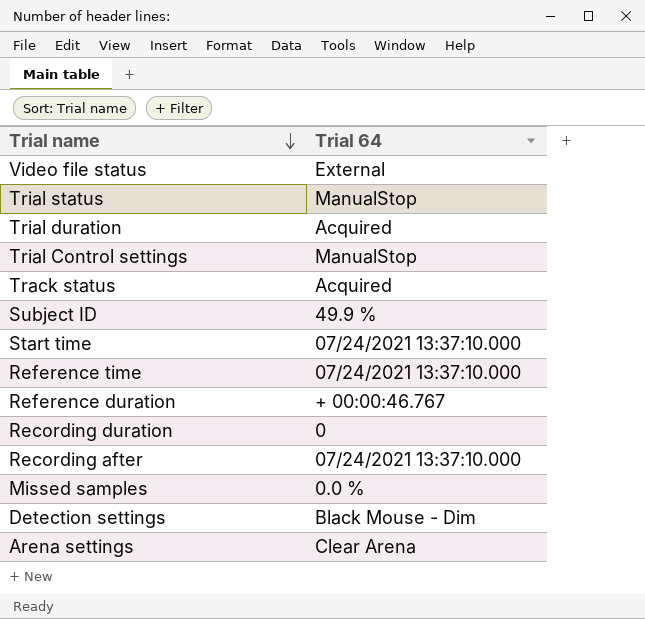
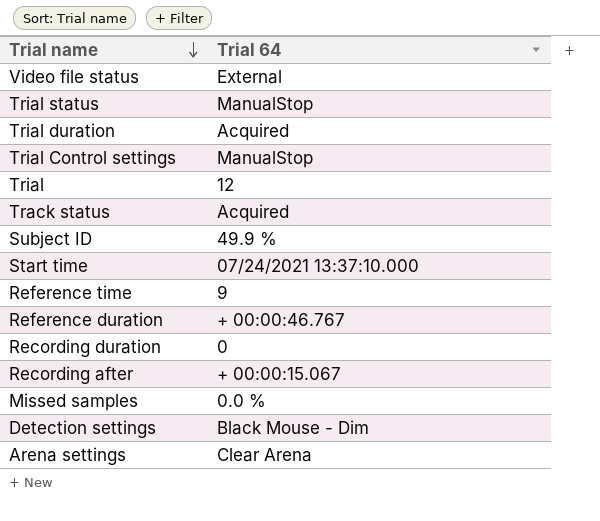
row Trial: none -> 12
Reference time | Trial 64: 07/24/2021 13:37:10.000 -> 9
Recording after | Trial 64: 07/24/2021 13:37:10.000 -> + 00:00:15.067

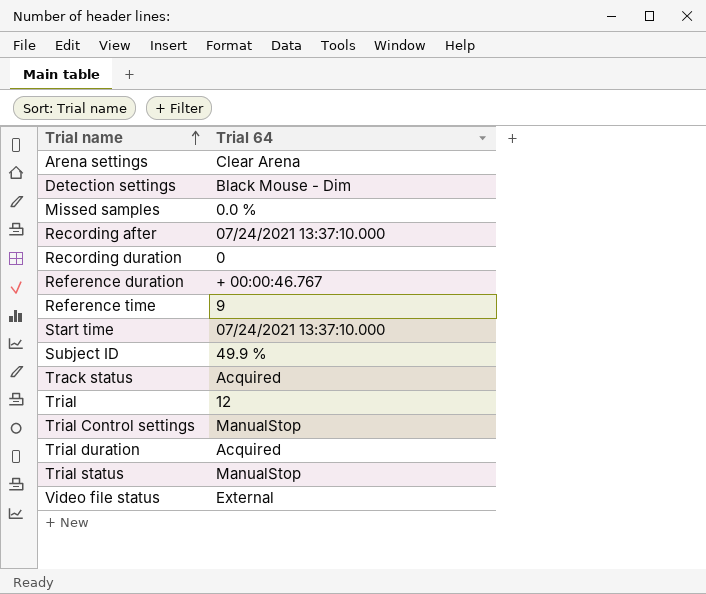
row order: Trial name descending -> Trial name ascending
Recording after | Trial 64: + 00:00:15.067 -> 07/24/2021 13:37:10.000

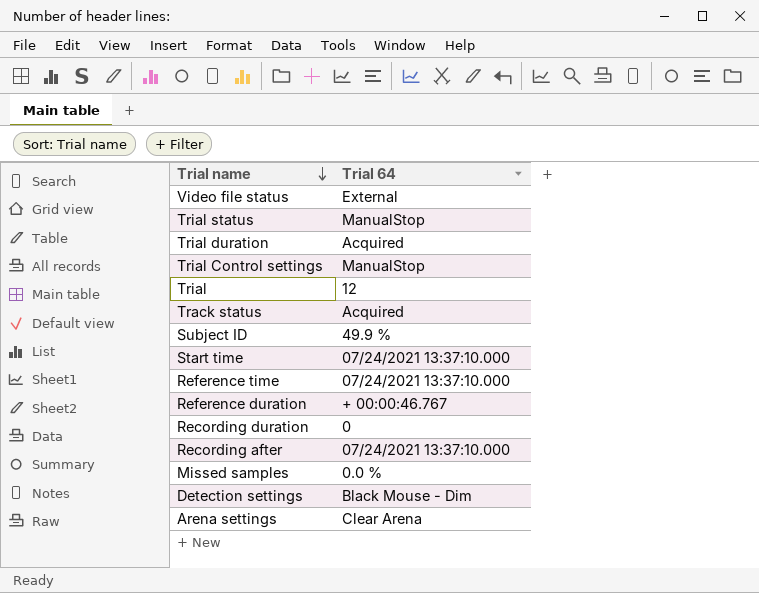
row order: Trial name ascending -> Trial name descending
Reference time | Trial 64: 9 -> 07/24/2021 13:37:10.000

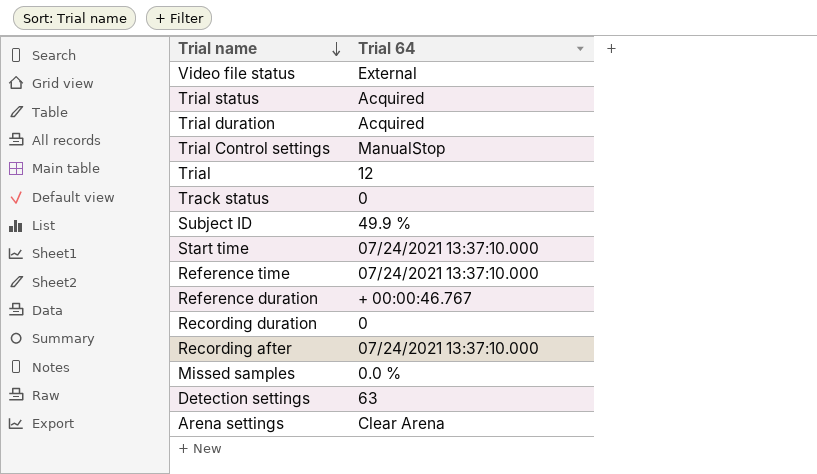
Trial status | Trial 64: ManualStop -> Acquired
Track status | Trial 64: Acquired -> 0
Detection settings | Trial 64: Black Mouse - Dim -> 63

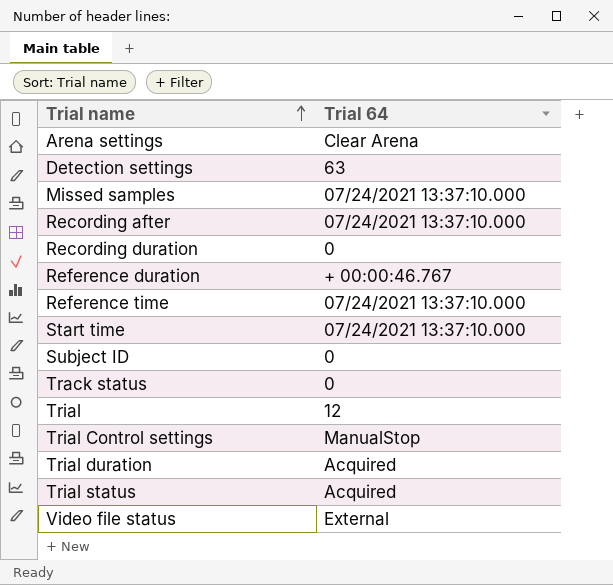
row order: Trial name descending -> Trial name ascending
Missed samples | Trial 64: 0.0 % -> 07/24/2021 13:37:10.000
Subject ID | Trial 64: 49.9 % -> 0

